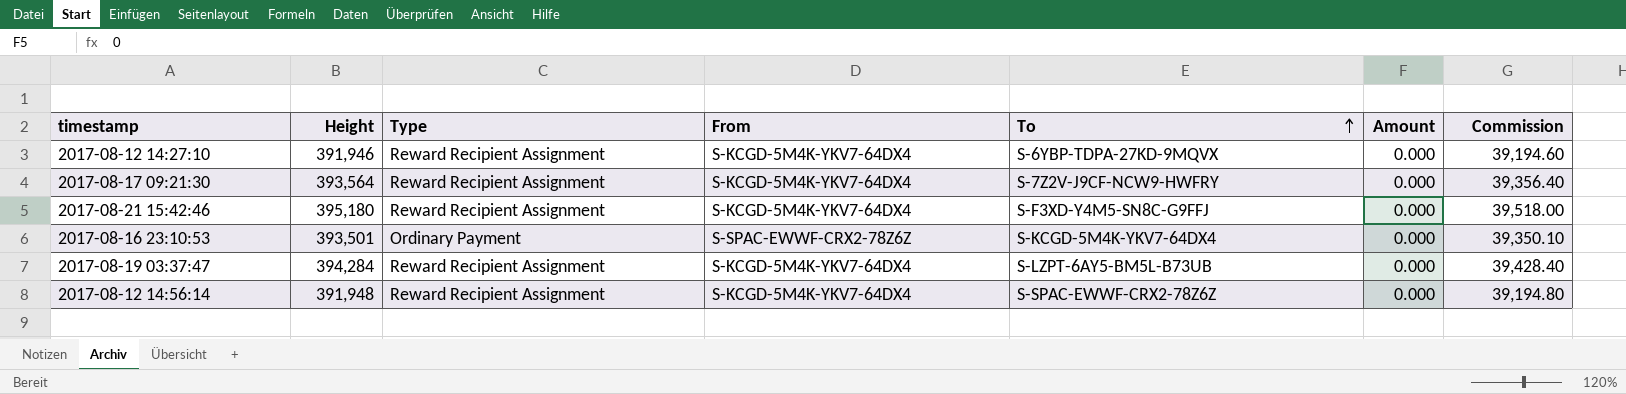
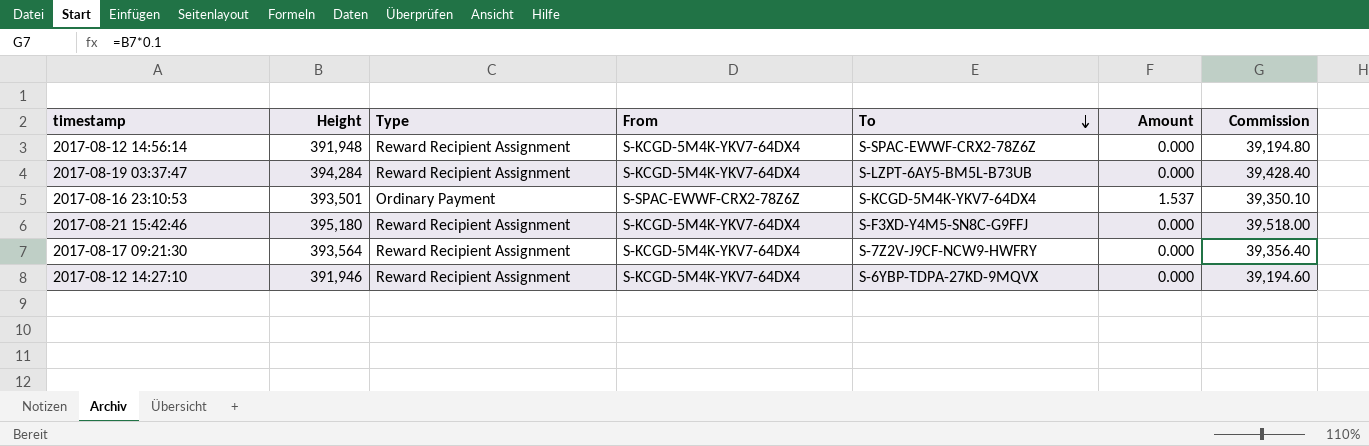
row order: To ascending -> To descending
2017-08-16 23:10:53 | Amount: 0.000 -> 1.537

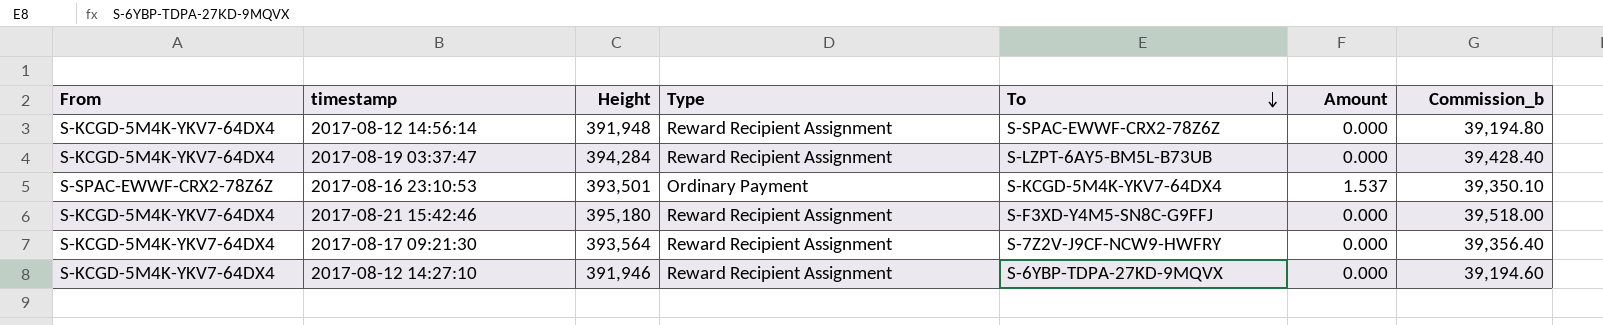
column From | position: 4 -> 1
column name: Commission -> Commission_b

